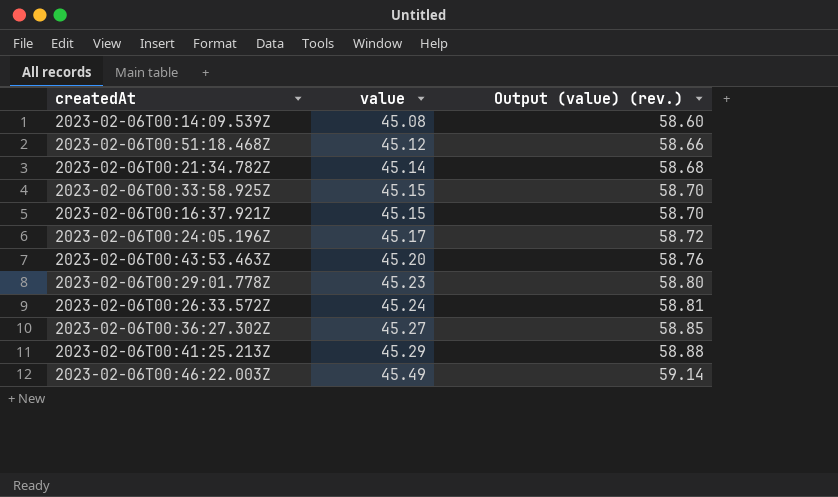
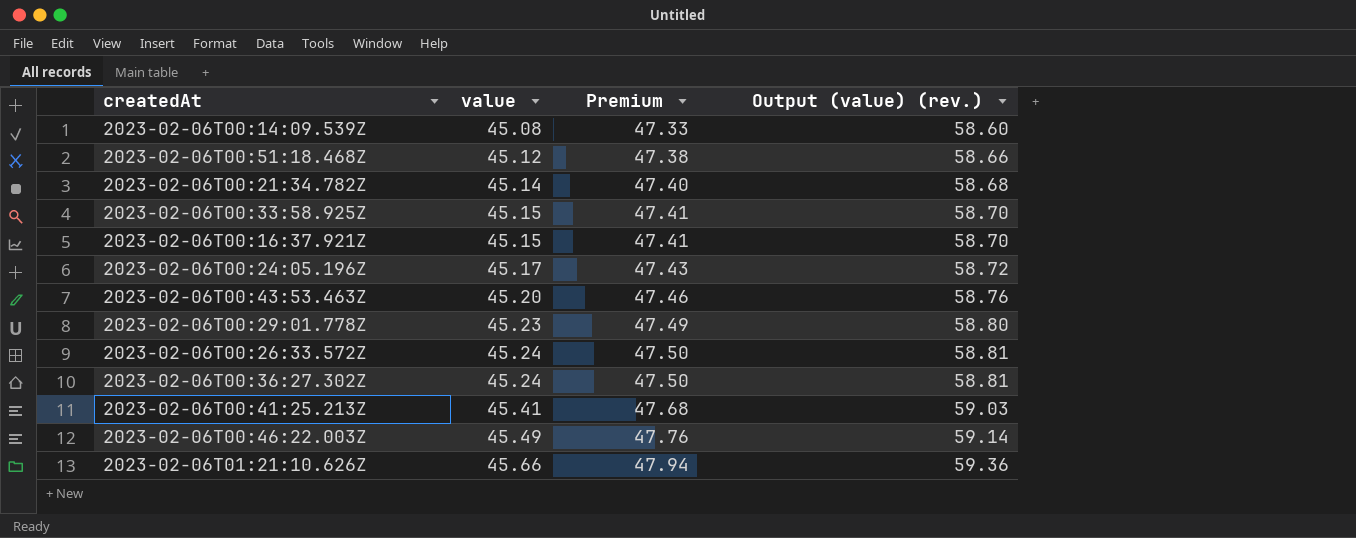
column Premium | formula: none -> [value] * 1.05
2023-02-06T00:36:27.302Z | value: 45.27 -> 45.24
2023-02-06T00:36:27.302Z | Output (value) (rev.): 58.85 -> 58.81
2023-02-06T00:41:25.213Z | value: 45.29 -> 45.41
2023-02-06T00:41:25.213Z | Output (value) (rev.): 58.88 -> 59.03
row 2023-02-06T01:21:10.626Z: none -> 45.66 | 47.94 | 59.36

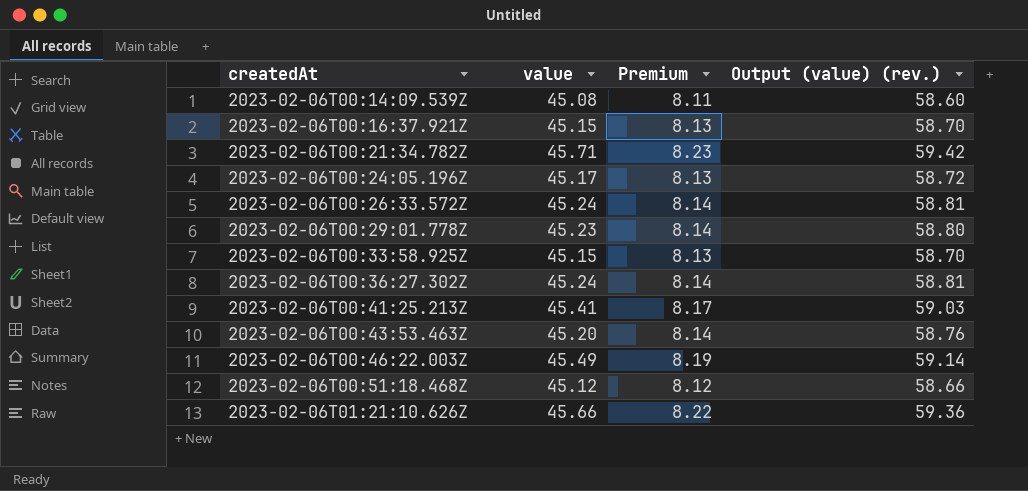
row order: value ascending -> createdAt ascending
column Premium | formula: [value] * 1.05 -> [value] * 0.18
2023-02-06T00:21:34.782Z | value: 45.14 -> 45.71
2023-02-06T00:21:34.782Z | Output (value) (rev.): 58.68 -> 59.42

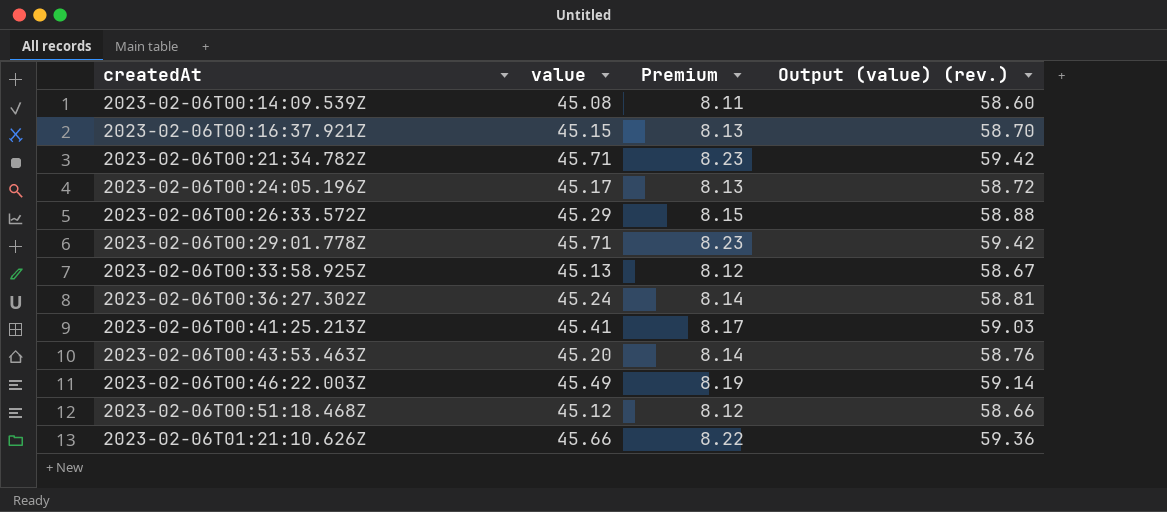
2023-02-06T00:26:33.572Z | value: 45.24 -> 45.29
2023-02-06T00:26:33.572Z | Premium: 8.14 -> 8.15
2023-02-06T00:26:33.572Z | Output (value) (rev.): 58.81 -> 58.88
2023-02-06T00:29:01.778Z | value: 45.23 -> 45.71
2023-02-06T00:29:01.778Z | Premium: 8.14 -> 8.23
2023-02-06T00:29:01.778Z | Output (value) (rev.): 58.80 -> 59.42
2023-02-06T00:33:58.925Z | value: 45.15 -> 45.13
2023-02-06T00:33:58.925Z | Premium: 8.13 -> 8.12
2023-02-06T00:33:58.925Z | Output (value) (rev.): 58.70 -> 58.67

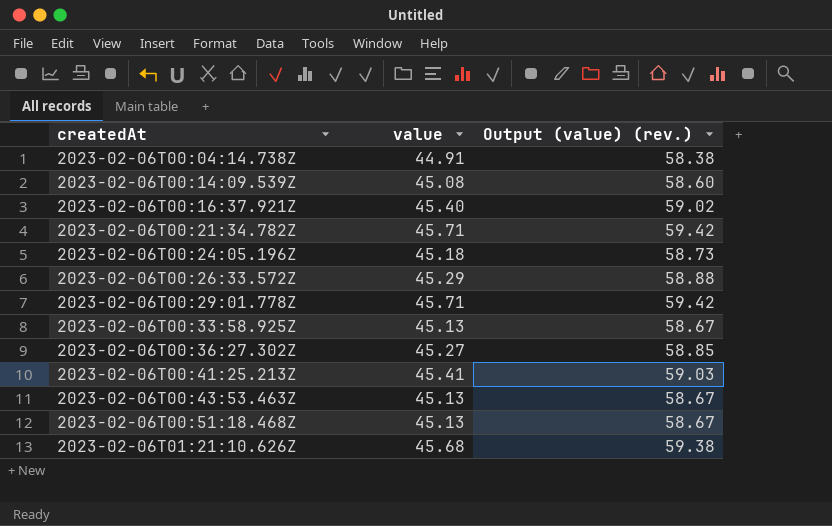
column Premium | formula: [value] * 0.18 -> none
row 2023-02-06T00:46:22.003Z: 45.49 | 8.19 | 59.14 -> none
row 2023-02-06T00:04:14.738Z: none -> 44.91 | 58.38
2023-02-06T00:16:37.921Z | value: 45.15 -> 45.40
2023-02-06T00:16:37.921Z | Output (value) (rev.): 58.70 -> 59.02
2023-02-06T00:24:05.196Z | value: 45.17 -> 45.18
2023-02-06T00:24:05.196Z | Output (value) (rev.): 58.72 -> 58.73
2023-02-06T00:36:27.302Z | value: 45.24 -> 45.27
2023-02-06T00:36:27.302Z | Output (value) (rev.): 58.81 -> 58.85
2023-02-06T00:43:53.463Z | value: 45.20 -> 45.13
2023-02-06T00:43:53.463Z | Output (value) (rev.): 58.76 -> 58.67
2023-02-06T00:51:18.468Z | value: 45.12 -> 45.13
2023-02-06T00:51:18.468Z | Output (value) (rev.): 58.66 -> 58.67
2023-02-06T01:21:10.626Z | value: 45.66 -> 45.68
2023-02-06T01:21:10.626Z | Output (value) (rev.): 59.36 -> 59.38

